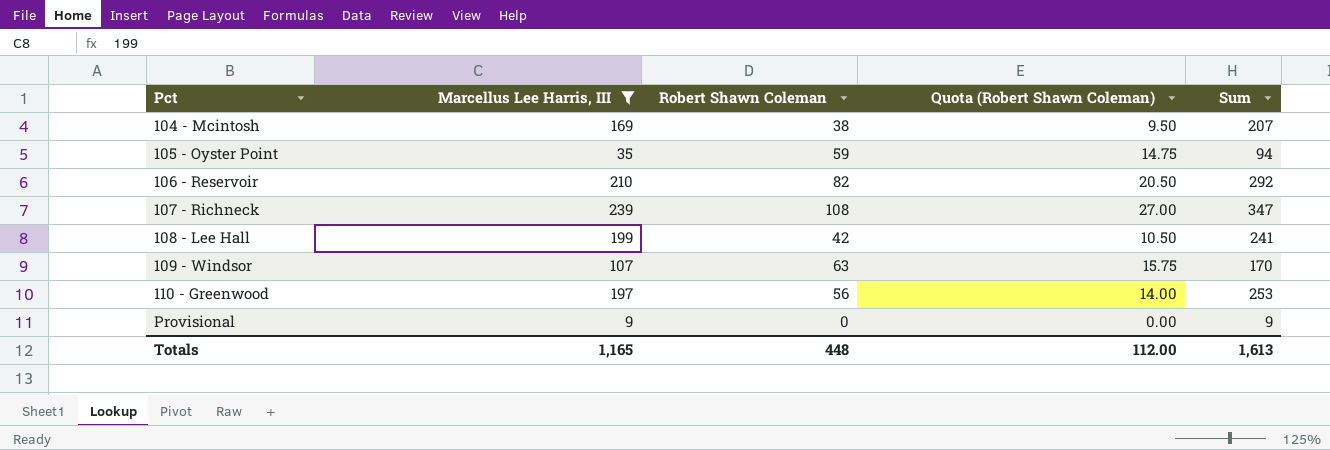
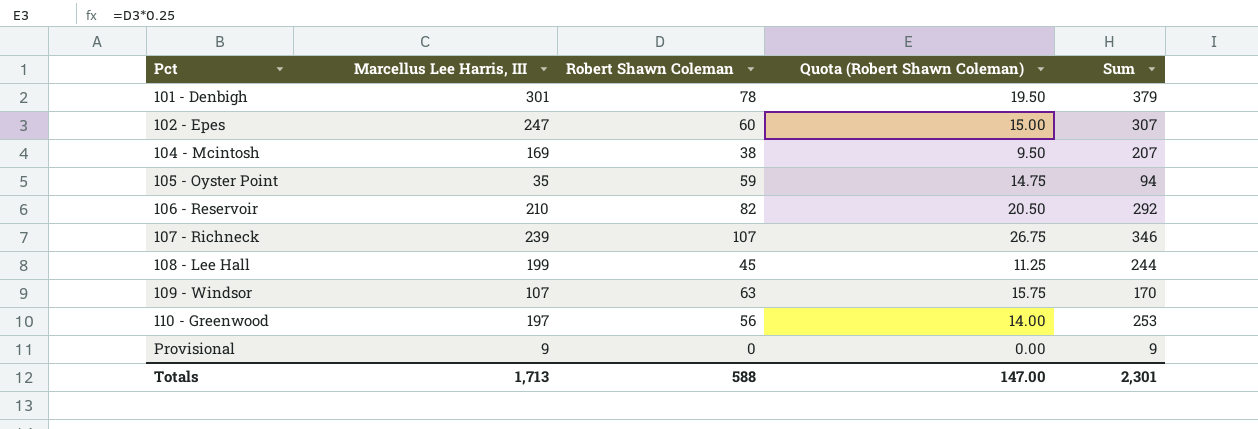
filter: Marcellus Lee Harris, III <= 239 -> none
107 - Richneck | Robert Shawn Coleman: 108 -> 107
107 - Richneck | Quota (Robert Shawn Coleman): 27.00 -> 26.75
107 - Richneck | Sum: 347 -> 346
108 - Lee Hall | Robert Shawn Coleman: 42 -> 45
108 - Lee Hall | Quota (Robert Shawn Coleman): 10.50 -> 11.25
108 - Lee Hall | Sum: 241 -> 244
Totals | Marcellus Lee Harris, III: 1,165 -> 1,713
Totals | Robert Shawn Coleman: 448 -> 588
Totals | Quota (Robert Shawn Coleman): 112.00 -> 147.00
Totals | Sum: 1,613 -> 2,301

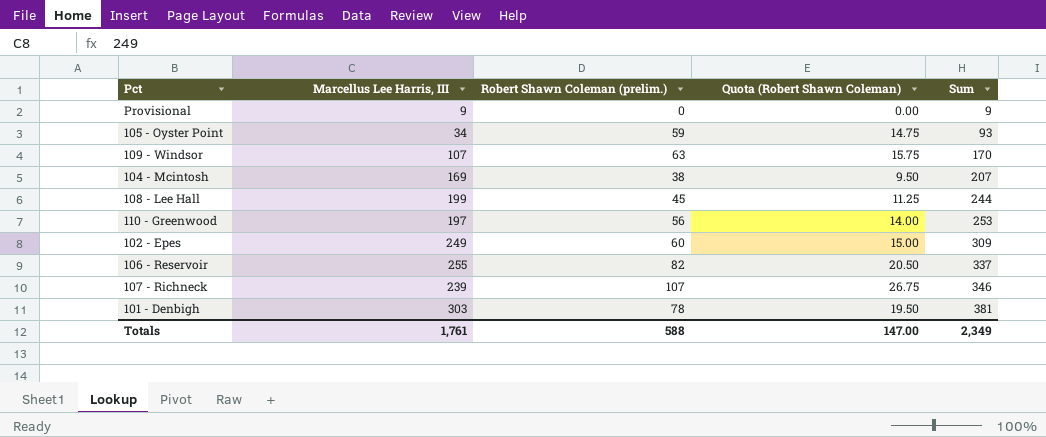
row order: Pct ascending -> Sum ascending
column name: Robert Shawn Coleman -> Robert Shawn Coleman (prelim.)
105 - Oyster Point | Marcellus Lee Harris, III: 35 -> 34
105 - Oyster Point | Sum: 94 -> 93
102 - Epes | Marcellus Lee Harris, III: 247 -> 249
102 - Epes | Sum: 307 -> 309
106 - Reservoir | Marcellus Lee Harris, III: 210 -> 255
106 - Reservoir | Sum: 292 -> 337
101 - Denbigh | Marcellus Lee Harris, III: 301 -> 303
101 - Denbigh | Sum: 379 -> 381
Totals | Marcellus Lee Harris, III: 1,713 -> 1,761
Totals | Sum: 2,301 -> 2,349

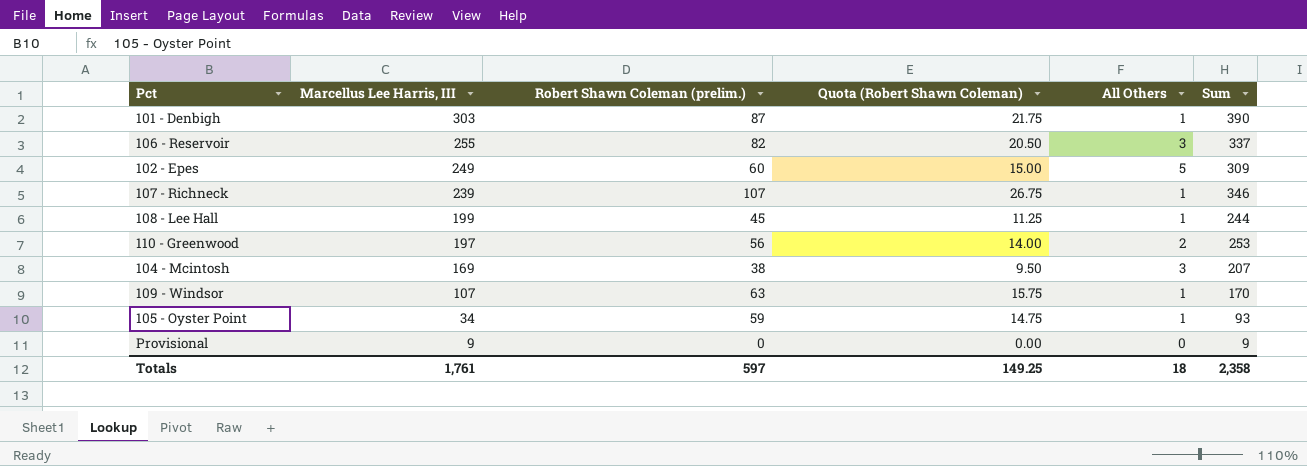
row order: Sum ascending -> Marcellus Lee Harris, III descending
column All Others | position: none -> 5
101 - Denbigh | Robert Shawn Coleman (prelim.): 78 -> 87
101 - Denbigh | Quota (Robert Shawn Coleman): 19.50 -> 21.75
101 - Denbigh | Sum: 381 -> 390
Totals | Robert Shawn Coleman (prelim.): 588 -> 597
Totals | Quota (Robert Shawn Coleman): 147.00 -> 149.25
Totals | Sum: 2,349 -> 2,358

